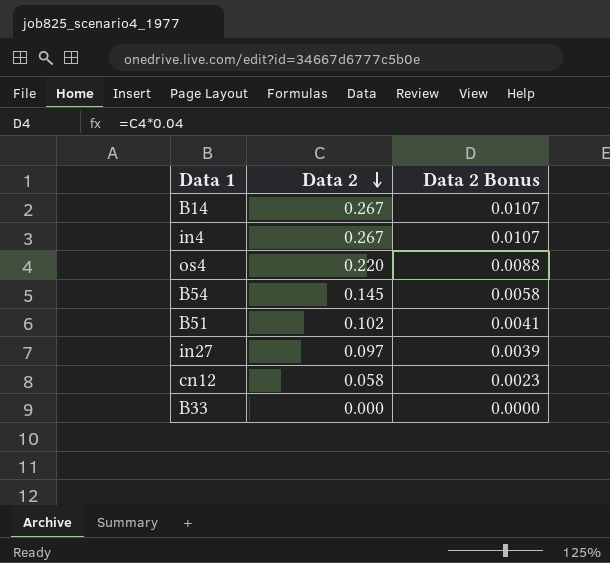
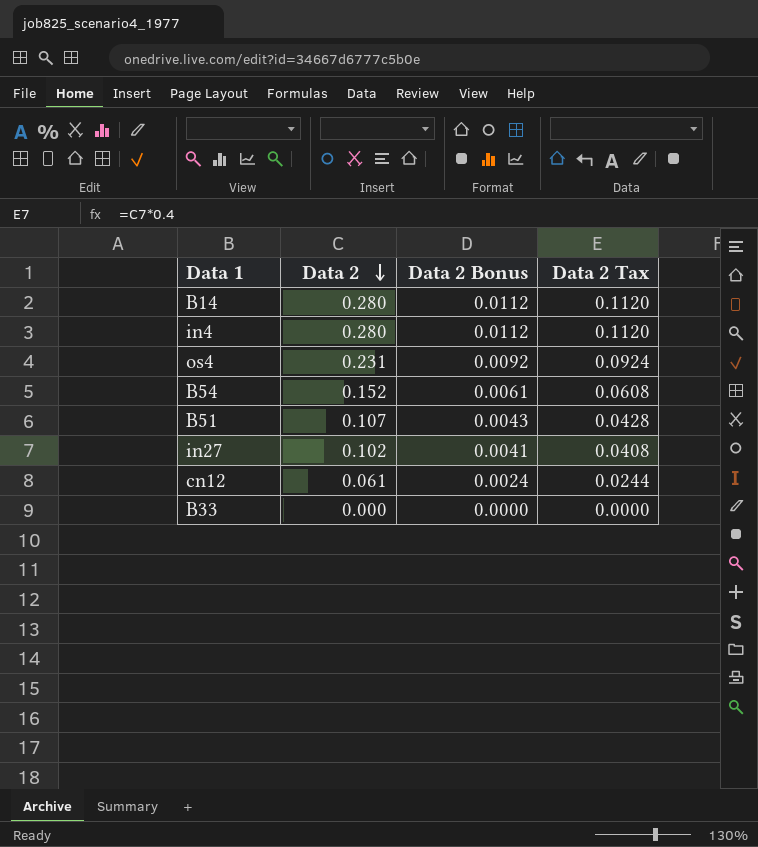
column Data 2 Tax | formula: none -> [Data 2] * 0.4
B14 | Data 2: 0.267 -> 0.280
B14 | Data 2 Bonus: 0.0107 -> 0.0112
in4 | Data 2: 0.267 -> 0.280
in4 | Data 2 Bonus: 0.0107 -> 0.0112
os4 | Data 2: 0.220 -> 0.231
os4 | Data 2 Bonus: 0.0088 -> 0.0092
B54 | Data 2: 0.145 -> 0.152
B54 | Data 2 Bonus: 0.0058 -> 0.0061
B51 | Data 2: 0.102 -> 0.107
B51 | Data 2 Bonus: 0.0041 -> 0.0043
in27 | Data 2: 0.097 -> 0.102
in27 | Data 2 Bonus: 0.0039 -> 0.0041
cn12 | Data 2: 0.058 -> 0.061
cn12 | Data 2 Bonus: 0.0023 -> 0.0024

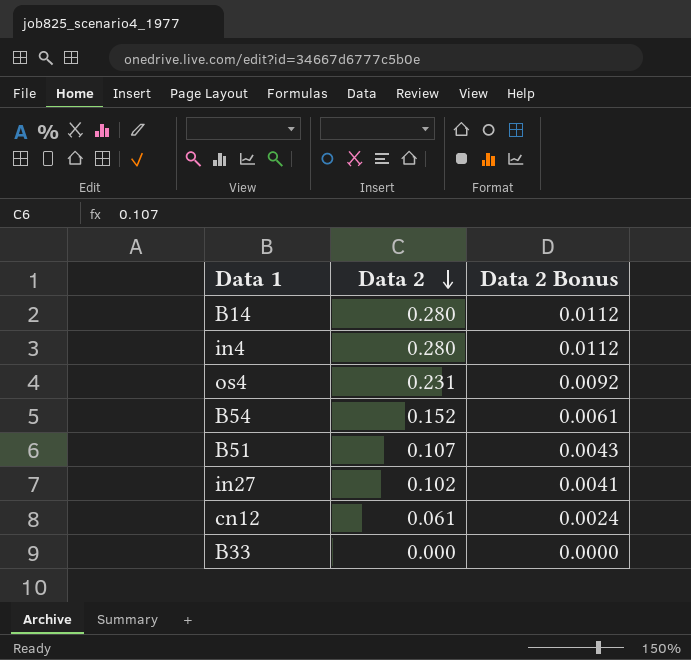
column Data 2 Tax | formula: [Data 2] * 0.4 -> none

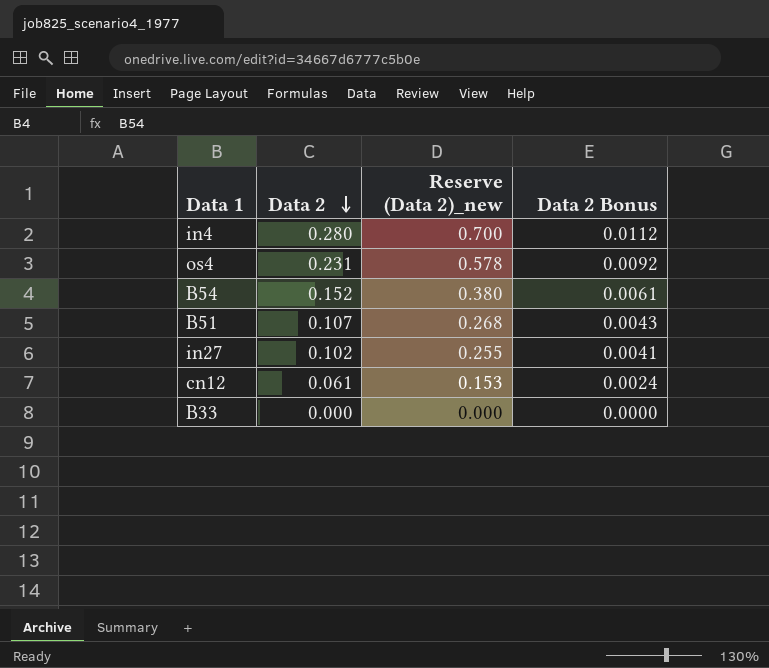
column Reserve (Data 2)_new | formula: none -> [Data 2] * 2.5
row B14: 0.280 | 0.0112 -> none

